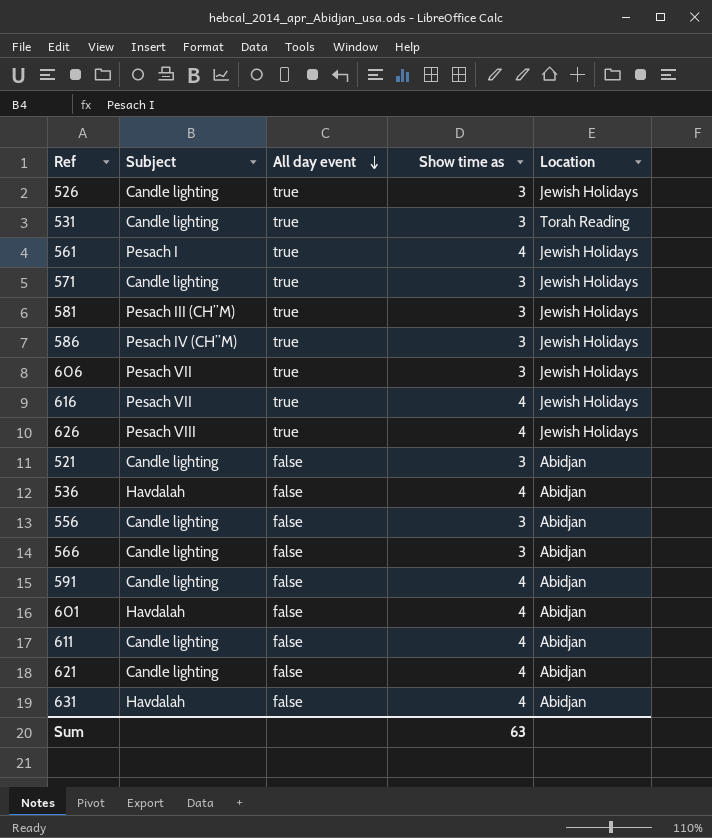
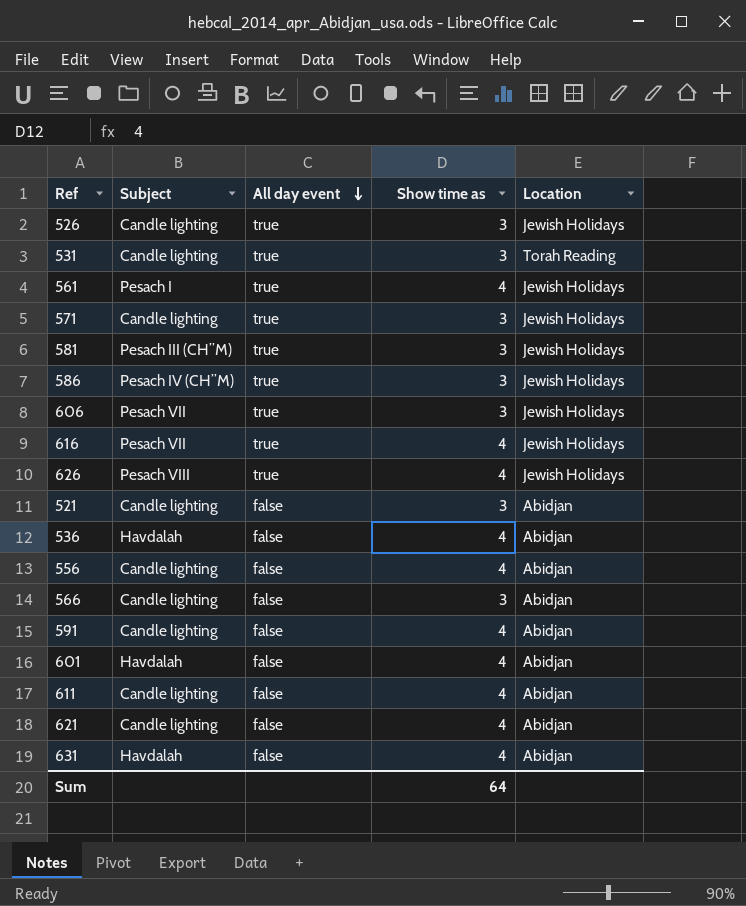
556 | Show time as: 3 -> 4
Sum | Show time as: 63 -> 64

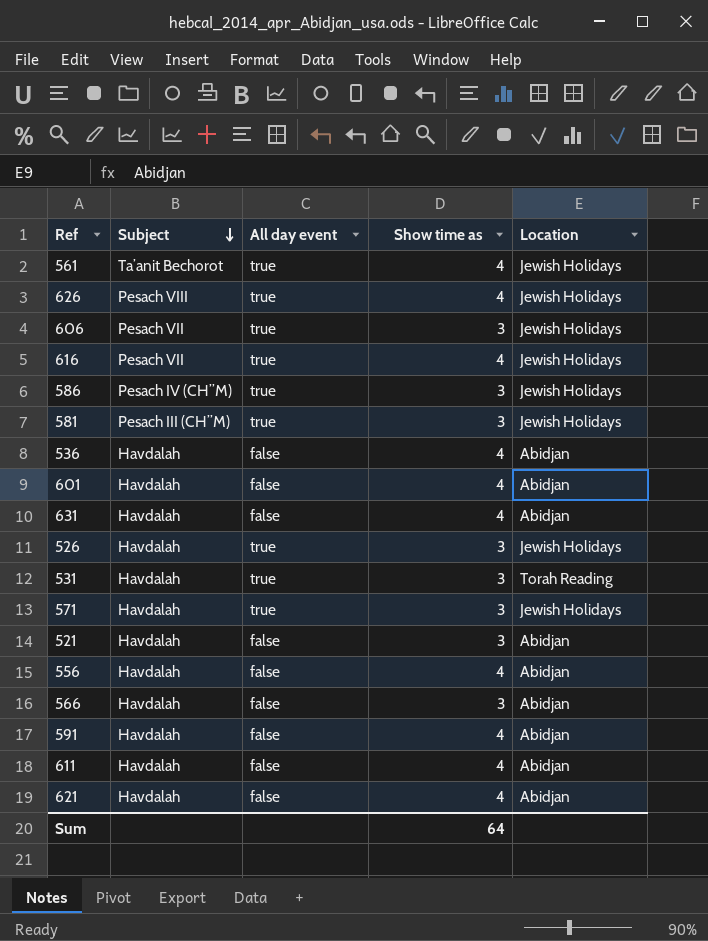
row order: All day event descending -> Subject descending
561 | Subject: Pesach I -> Ta’anit Bechorot
526 | Subject: Candle lighting -> Havdalah
531 | Subject: Candle lighting -> Havdalah
571 | Subject: Candle lighting -> Havdalah
521 | Subject: Candle lighting -> Havdalah
556 | Subject: Candle lighting -> Havdalah
566 | Subject: Candle lighting -> Havdalah
591 | Subject: Candle lighting -> Havdalah
611 | Subject: Candle lighting -> Havdalah
621 | Subject: Candle lighting -> Havdalah

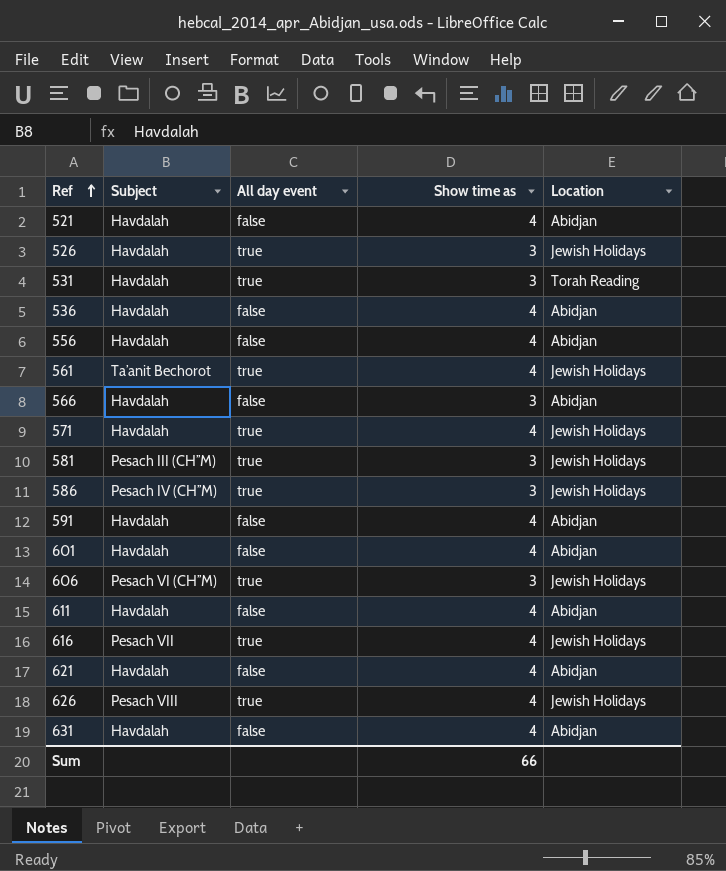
row order: Subject descending -> Ref ascending
521 | Show time as: 3 -> 4
571 | Show time as: 3 -> 4
606 | Subject: Pesach VII -> Pesach VI (CH’’M)
Sum | Show time as: 64 -> 66

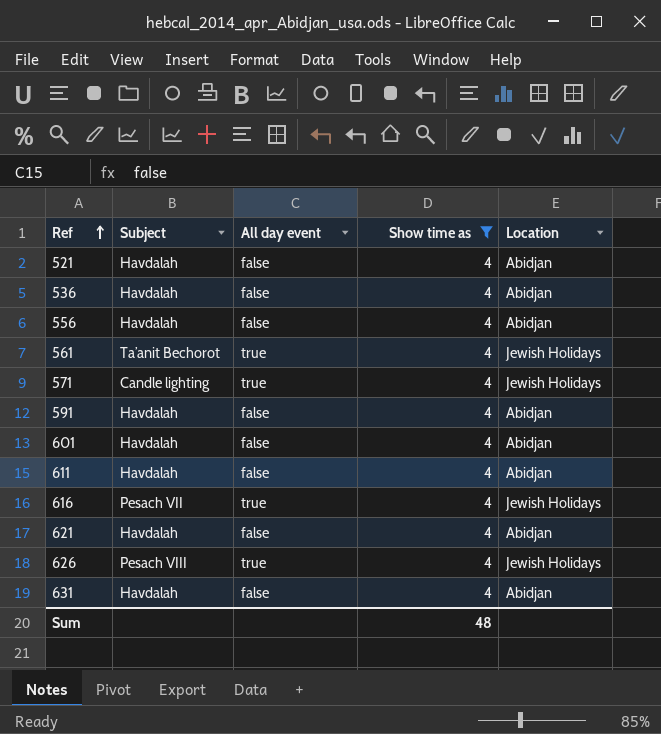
filter: none -> Show time as = 4
571 | Subject: Havdalah -> Candle lighting
Sum | Show time as: 66 -> 48

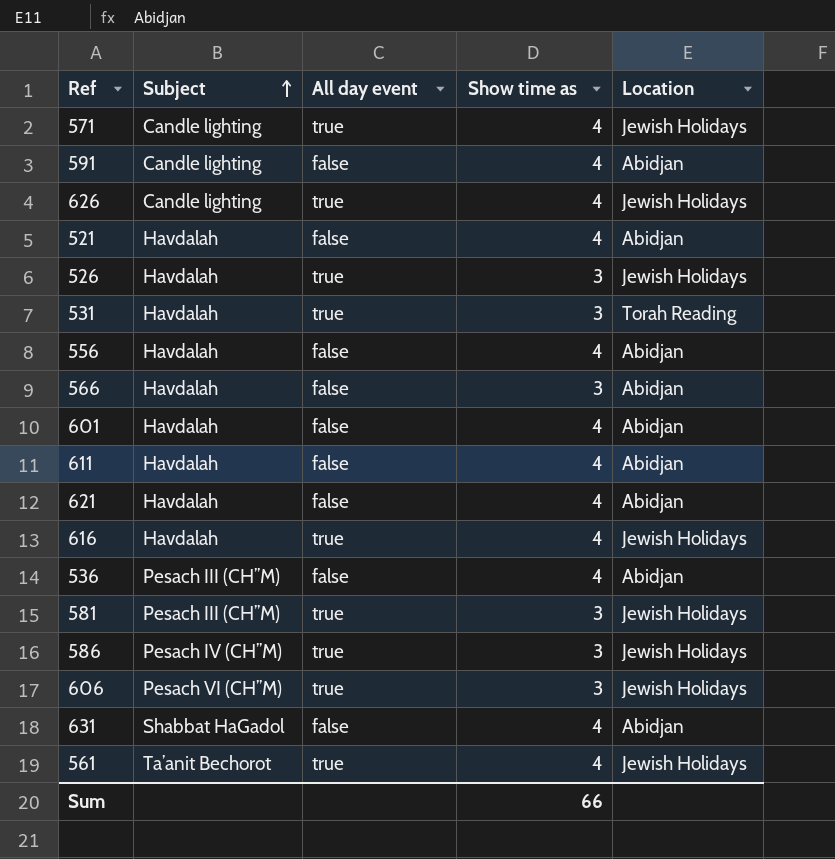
filter: Show time as = 4 -> none
row order: Ref ascending -> Subject ascending
591 | Subject: Havdalah -> Candle lighting
626 | Subject: Pesach VIII -> Candle lighting
616 | Subject: Pesach VII -> Havdalah
536 | Subject: Havdalah -> Pesach III (CH’’M)
631 | Subject: Havdalah -> Shabbat HaGadol
Sum | Show time as: 48 -> 66

